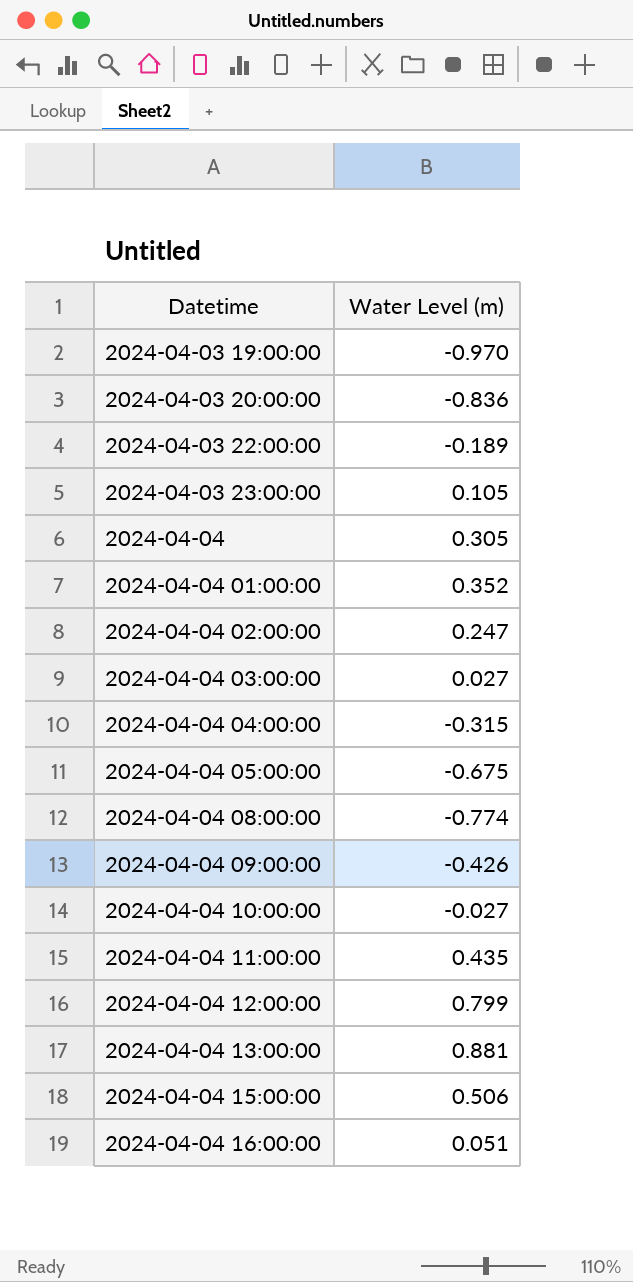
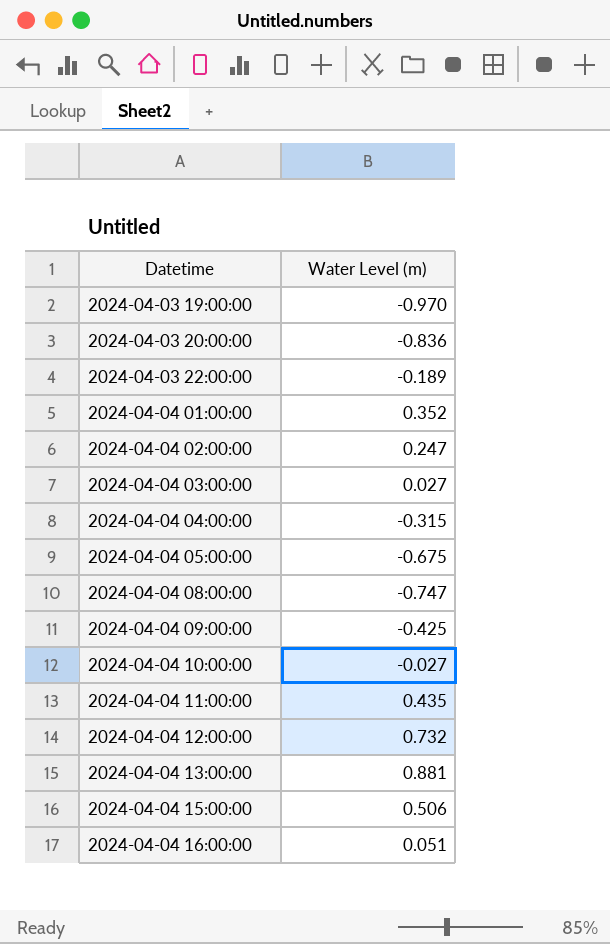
row 2024-04-03 23:00:00: 0.105 -> none
row 2024-04-04: 0.305 -> none
2024-04-04 08:00:00 | Water Level (m): -0.774 -> -0.747
2024-04-04 09:00:00 | Water Level (m): -0.426 -> -0.425
2024-04-04 12:00:00 | Water Level (m): 0.799 -> 0.732

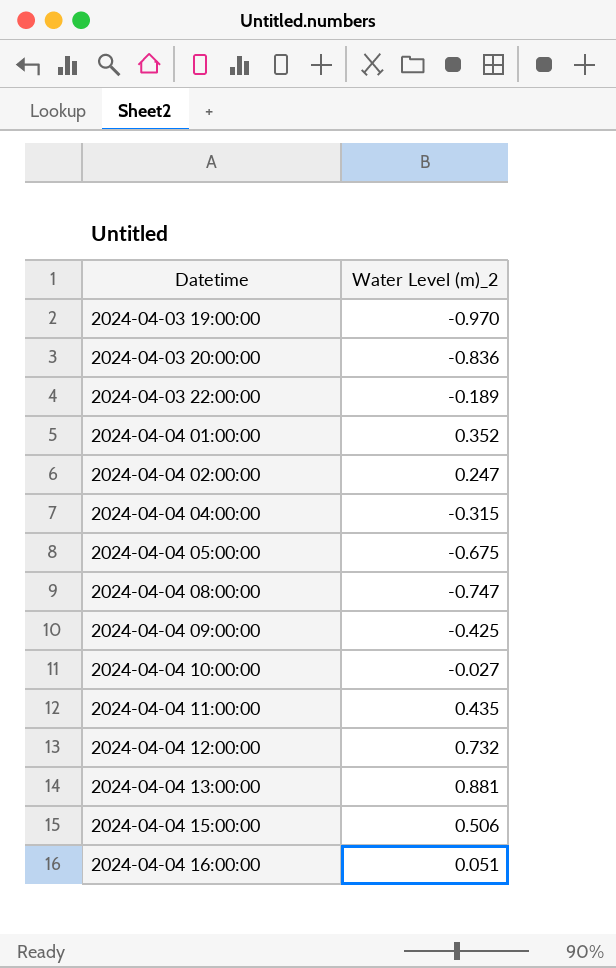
column name: Water Level (m) -> Water Level (m)_2
row 2024-04-04 03:00:00: 0.027 -> none

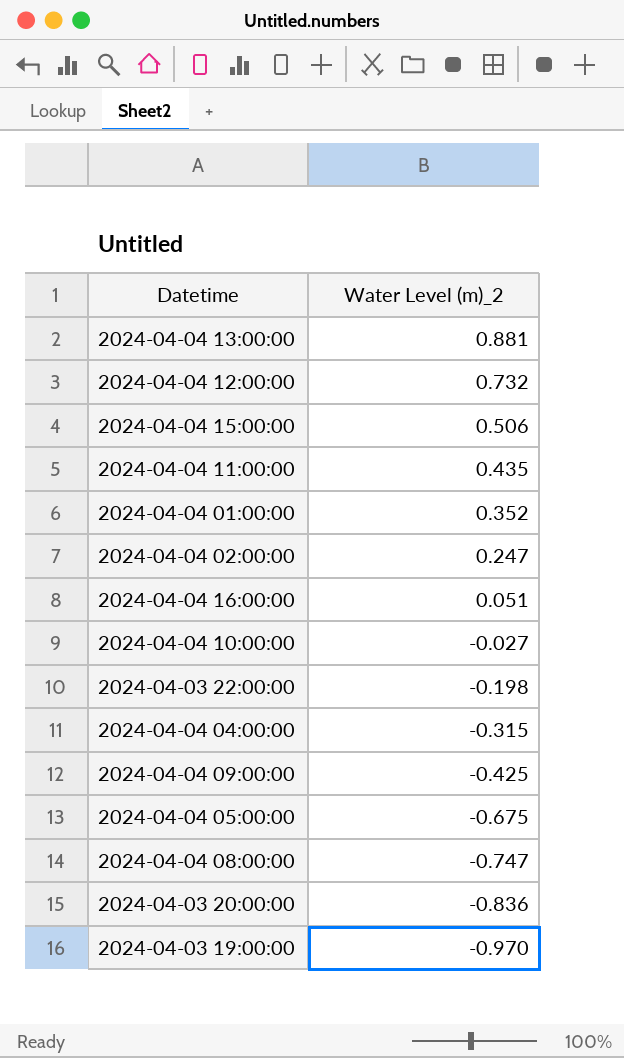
row order: Datetime ascending -> Water Level (m)_2 descending
2024-04-03 22:00:00 | Water Level (m)_2: -0.189 -> -0.198

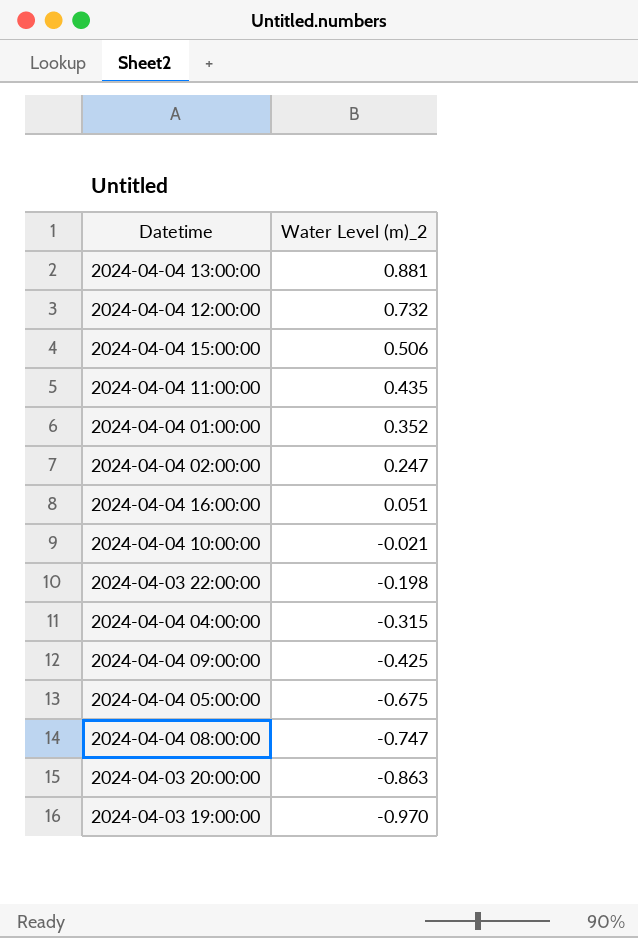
2024-04-04 10:00:00 | Water Level (m)_2: -0.027 -> -0.021
2024-04-03 20:00:00 | Water Level (m)_2: -0.836 -> -0.863

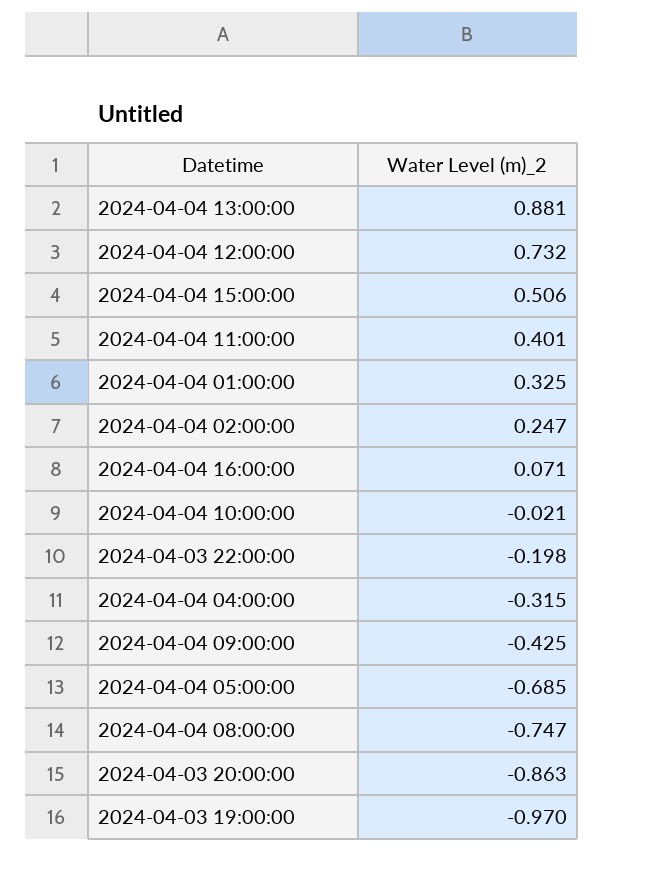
2024-04-04 11:00:00 | Water Level (m)_2: 0.435 -> 0.401
2024-04-04 01:00:00 | Water Level (m)_2: 0.352 -> 0.325
2024-04-04 16:00:00 | Water Level (m)_2: 0.051 -> 0.071
2024-04-04 05:00:00 | Water Level (m)_2: -0.675 -> -0.685

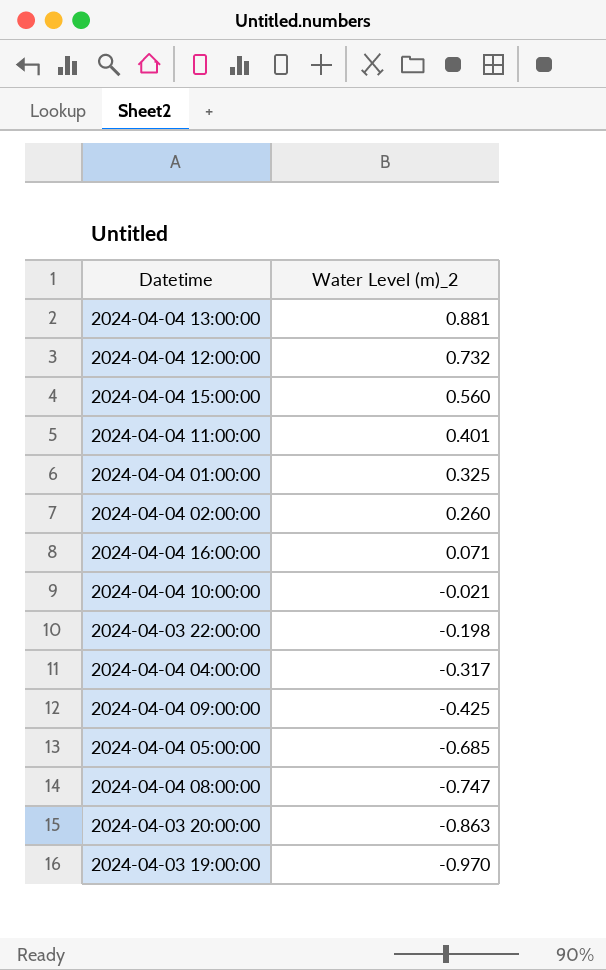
2024-04-04 15:00:00 | Water Level (m)_2: 0.506 -> 0.560
2024-04-04 02:00:00 | Water Level (m)_2: 0.247 -> 0.260
2024-04-04 04:00:00 | Water Level (m)_2: -0.315 -> -0.317

